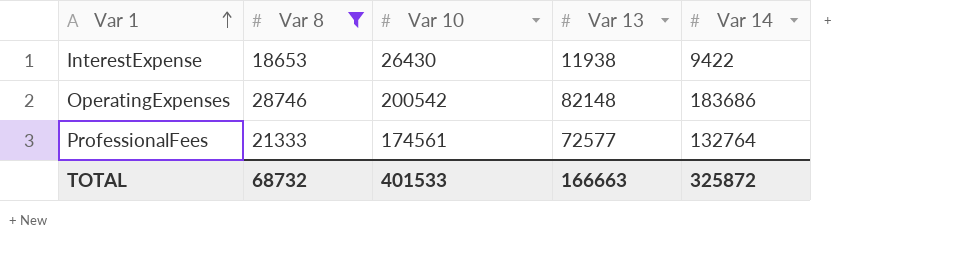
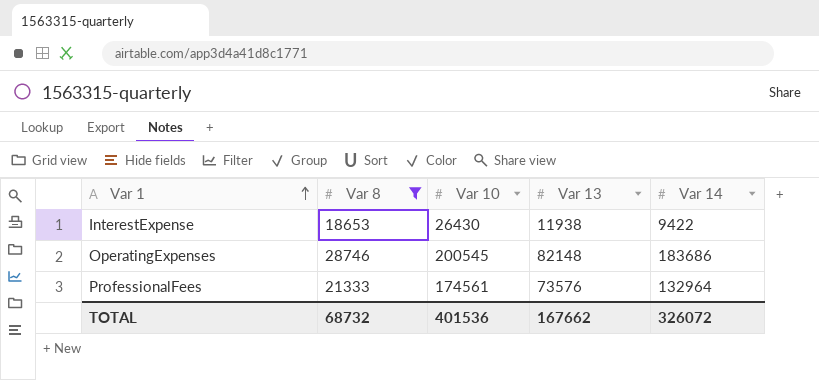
OperatingExpenses | Var 10: 200542 -> 200545
ProfessionalFees | Var 13: 72577 -> 73576
ProfessionalFees | Var 14: 132764 -> 132964
TOTAL | Var 10: 401533 -> 401536
TOTAL | Var 13: 166663 -> 167662
TOTAL | Var 14: 325872 -> 326072

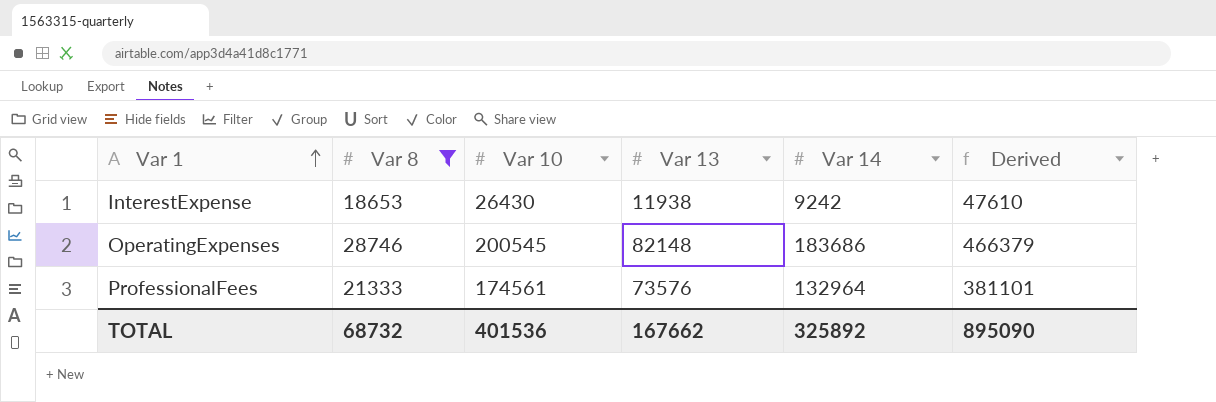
column Derived | formula: none -> [Var 10] + [Var 13] + [Var 14]
InterestExpense | Var 14: 9422 -> 9242
TOTAL | Var 14: 326072 -> 325892

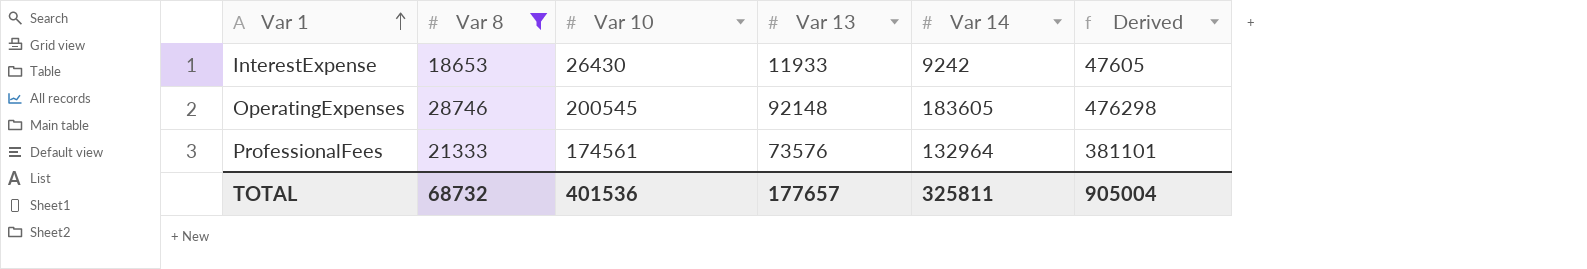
InterestExpense | Var 13: 11938 -> 11933
InterestExpense | Derived: 47610 -> 47605
OperatingExpenses | Var 13: 82148 -> 92148
OperatingExpenses | Var 14: 183686 -> 183605
OperatingExpenses | Derived: 466379 -> 476298
TOTAL | Var 13: 167662 -> 177657
TOTAL | Var 14: 325892 -> 325811
TOTAL | Derived: 895090 -> 905004

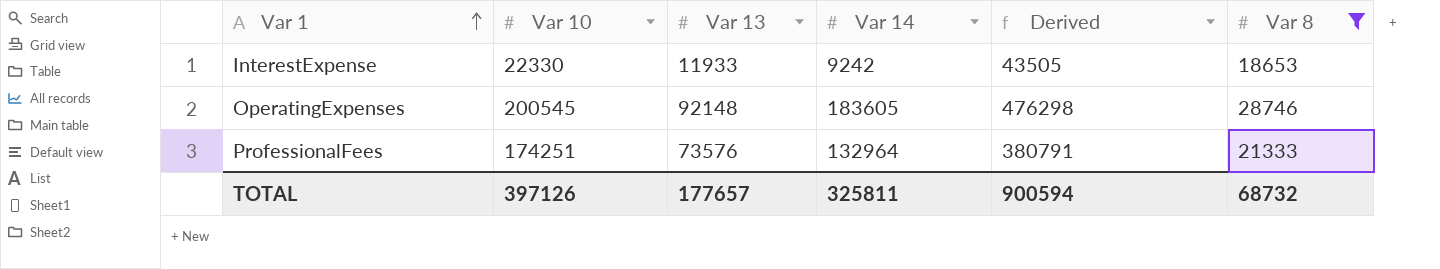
column Var 8 | position: 2 -> 6
InterestExpense | Var 10: 26430 -> 22330
InterestExpense | Derived: 47605 -> 43505
ProfessionalFees | Var 10: 174561 -> 174251
ProfessionalFees | Derived: 381101 -> 380791
TOTAL | Var 10: 401536 -> 397126
TOTAL | Derived: 905004 -> 900594

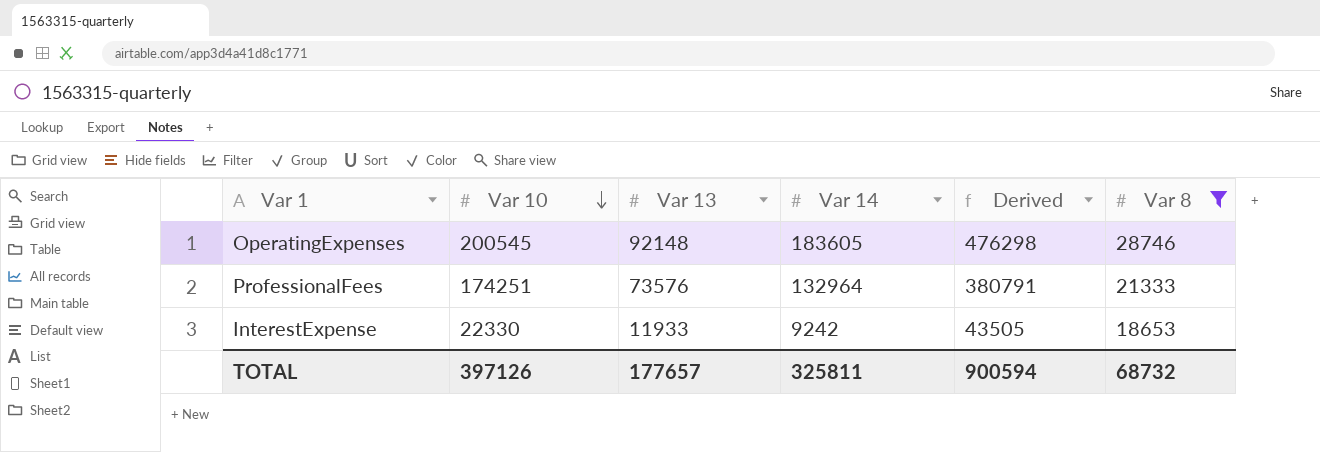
row order: Var 1 ascending -> Var 10 descending

